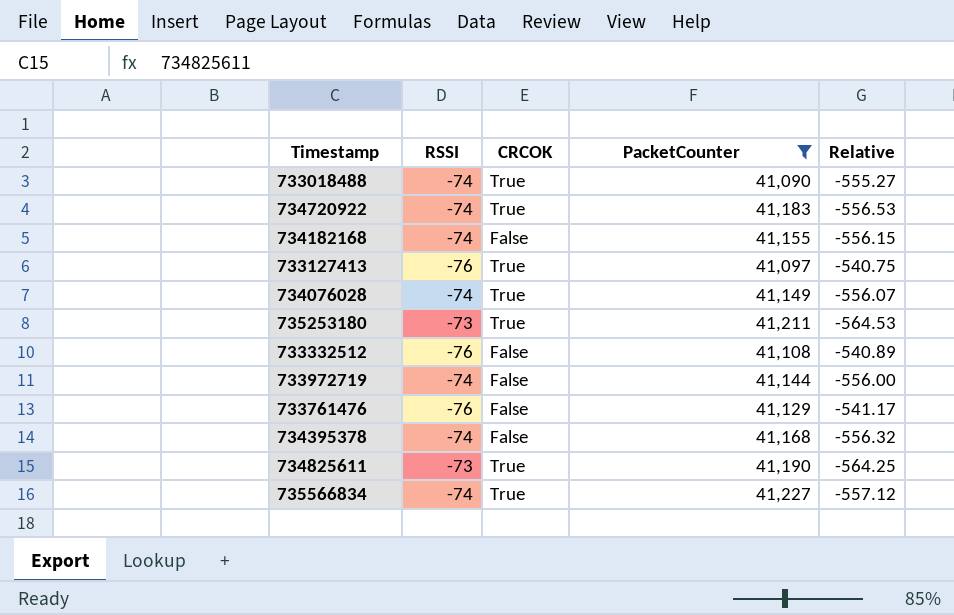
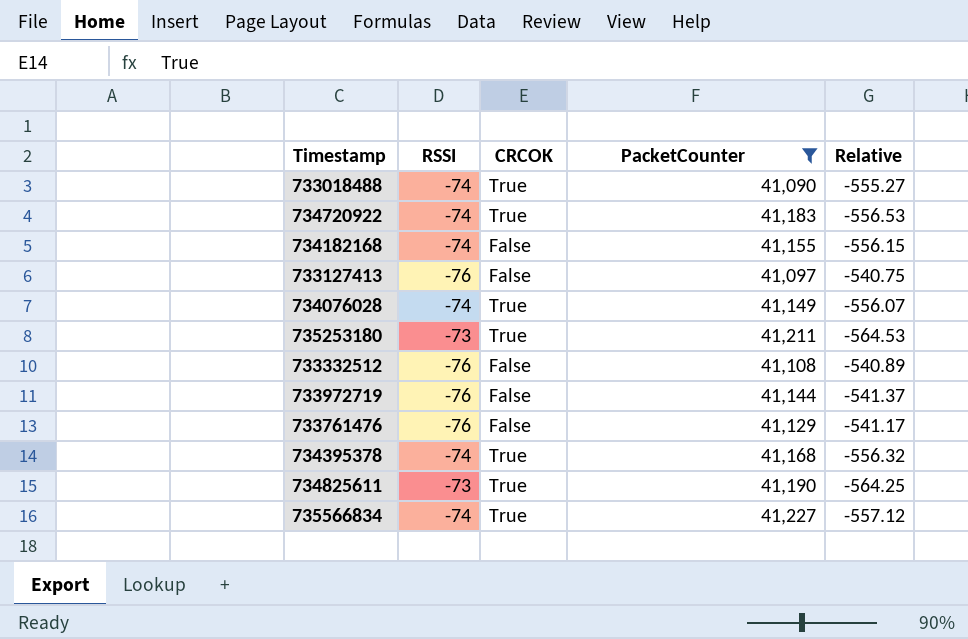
733127413 | CRCOK: True -> False
733972719 | RSSI: -74 -> -76
733972719 | Relative: -556.00 -> -541.37
734395378 | CRCOK: False -> True

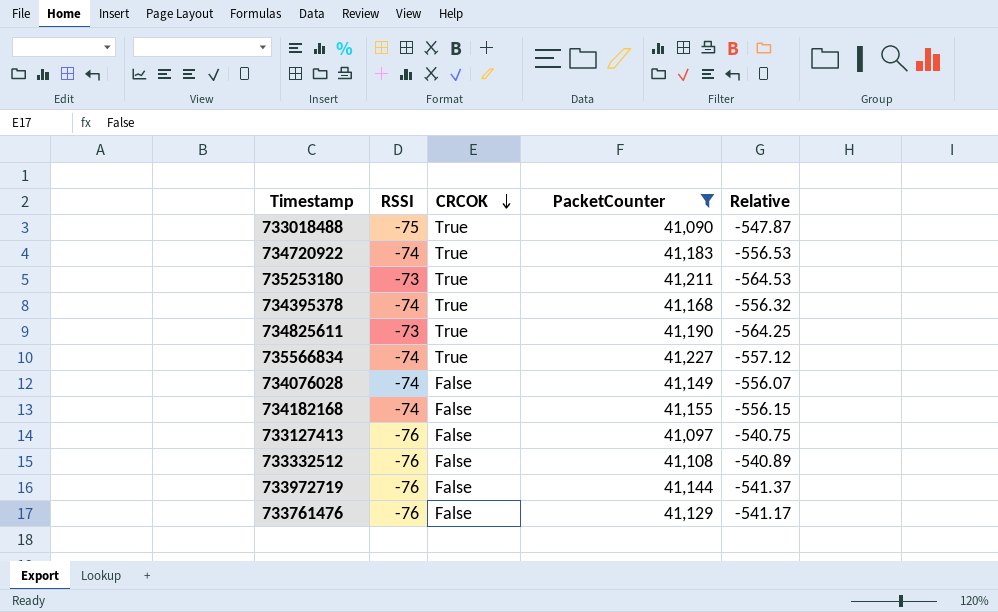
row order: none -> CRCOK descending
733018488 | RSSI: -74 -> -75
733018488 | Relative: -555.27 -> -547.87
734076028 | CRCOK: True -> False

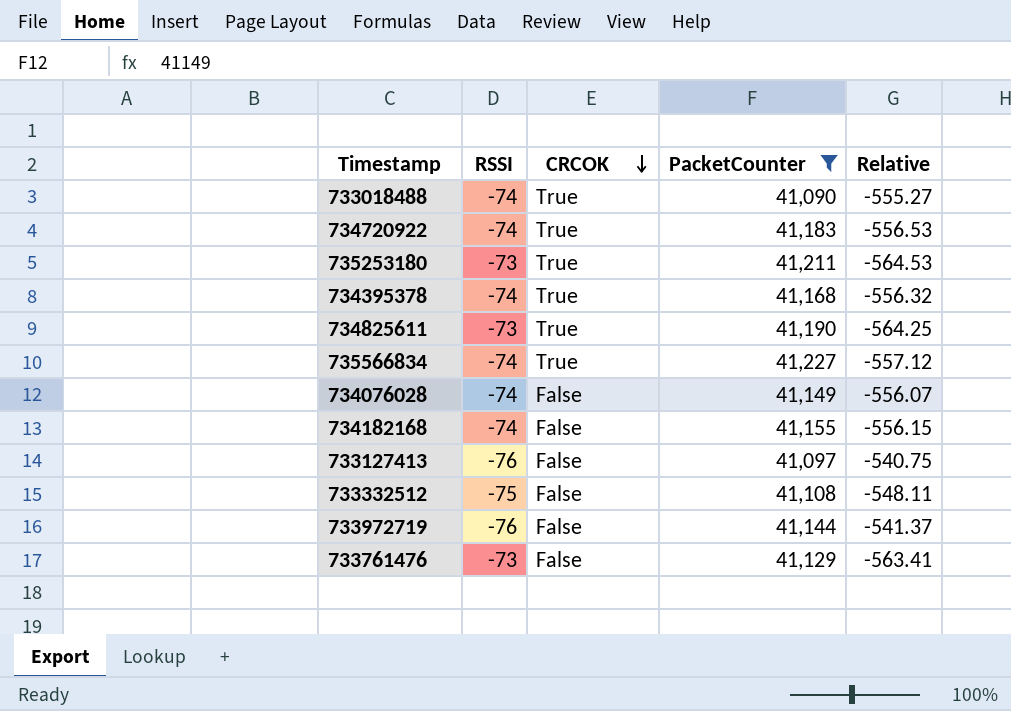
733018488 | RSSI: -75 -> -74
733018488 | Relative: -547.87 -> -555.27
733332512 | RSSI: -76 -> -75
733332512 | Relative: -540.89 -> -548.11
733761476 | RSSI: -76 -> -73
733761476 | Relative: -541.17 -> -563.41

